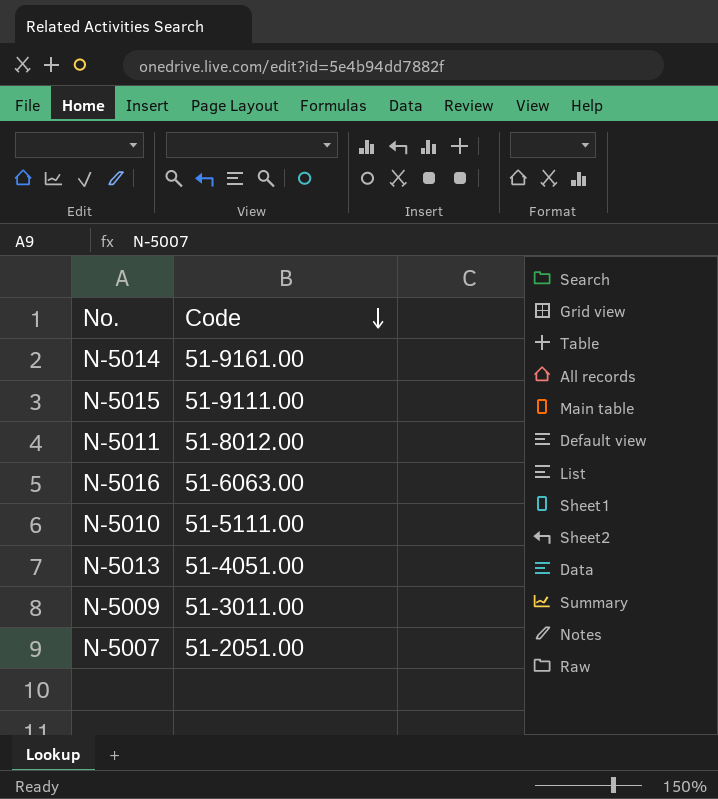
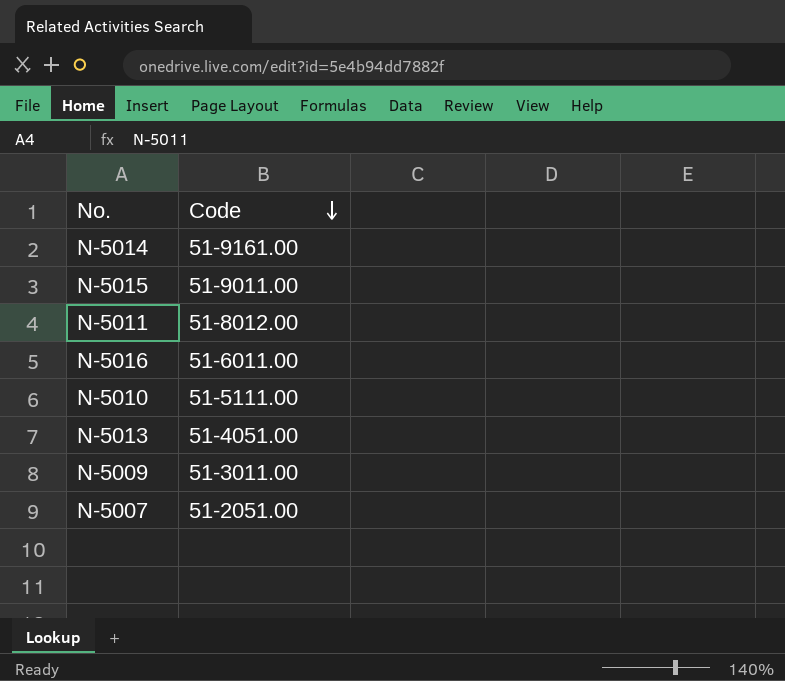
N-5015 | Code: 51-9111.00 -> 51-9011.00
N-5016 | Code: 51-6063.00 -> 51-6011.00

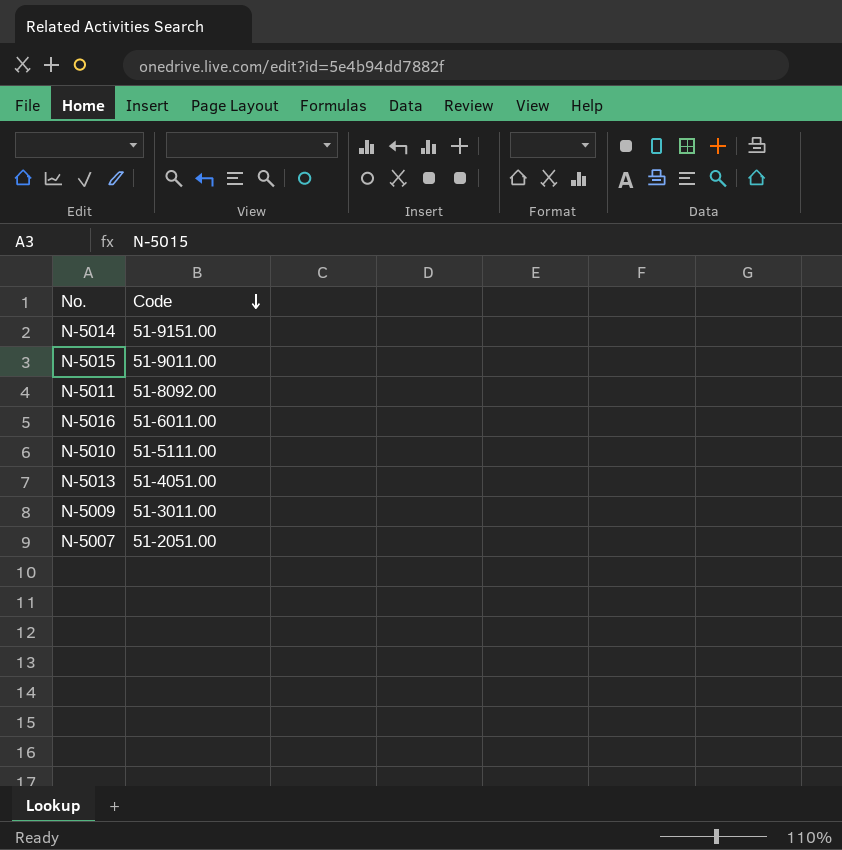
N-5014 | Code: 51-9161.00 -> 51-9151.00
N-5011 | Code: 51-8012.00 -> 51-8092.00

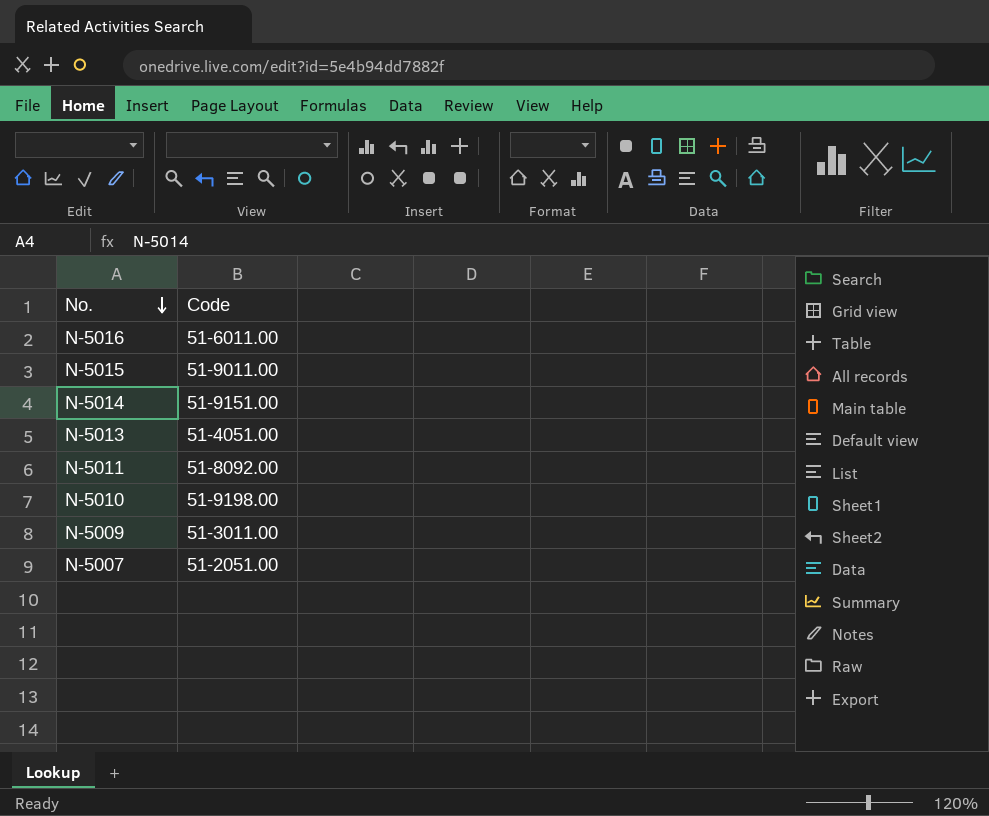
row order: Code descending -> No. descending
N-5010 | Code: 51-5111.00 -> 51-9198.00

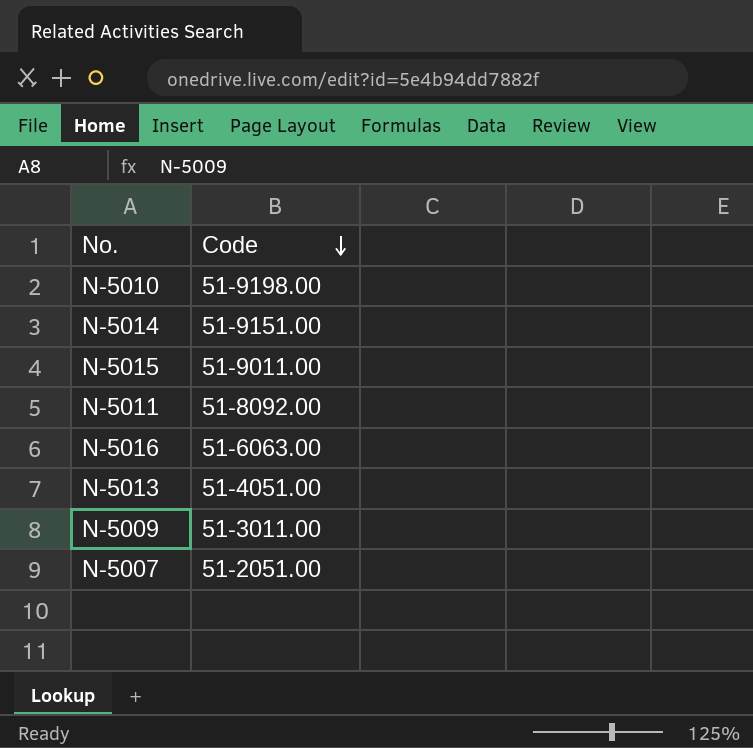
row order: No. descending -> Code descending
N-5016 | Code: 51-6011.00 -> 51-6063.00

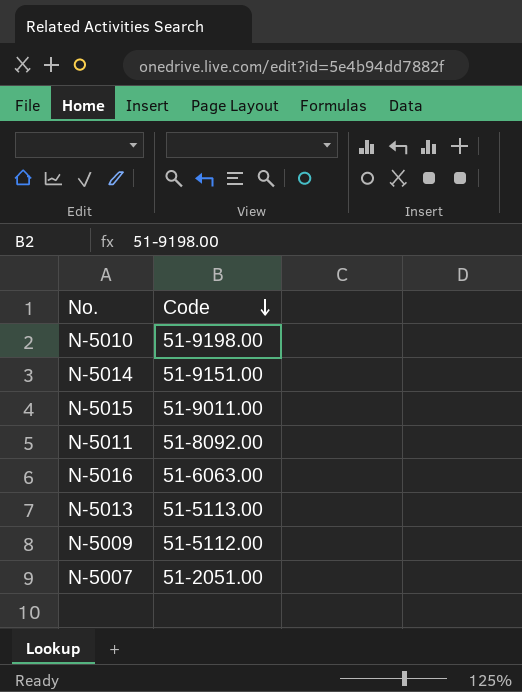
N-5013 | Code: 51-4051.00 -> 51-5113.00
N-5009 | Code: 51-3011.00 -> 51-5112.00

